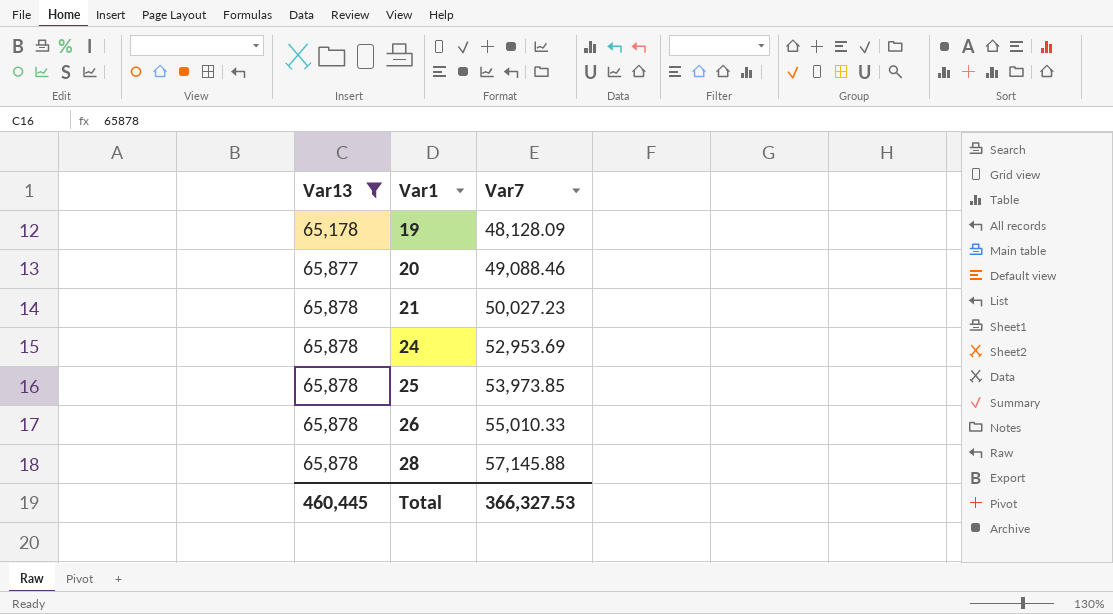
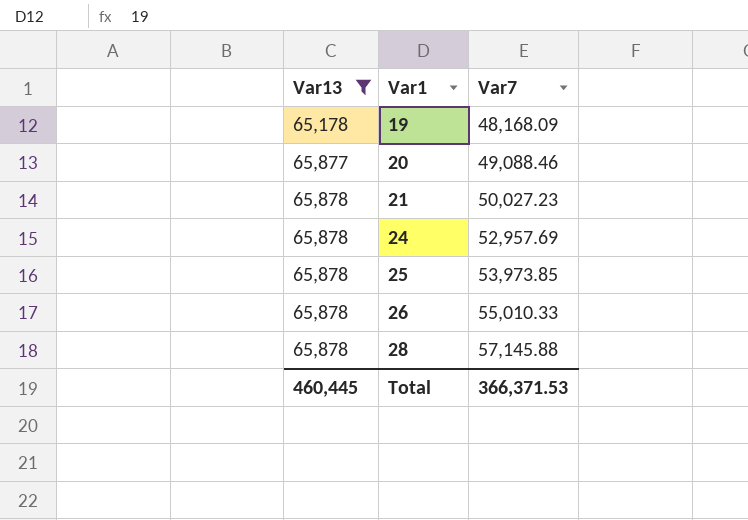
19 | Var7: 48,128.09 -> 48,168.09
24 | Var7: 52,953.69 -> 52,957.69
Total | Var7: 366,327.53 -> 366,371.53

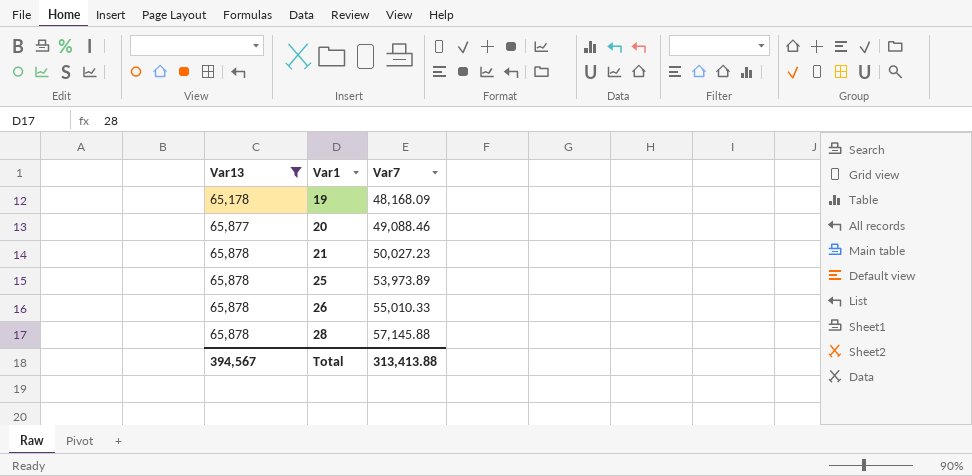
row 24: 65,878 | 52,957.69 -> none
25 | Var7: 53,973.85 -> 53,973.89
Total | Var13: 460,445 -> 394,567
Total | Var7: 366,371.53 -> 313,413.88

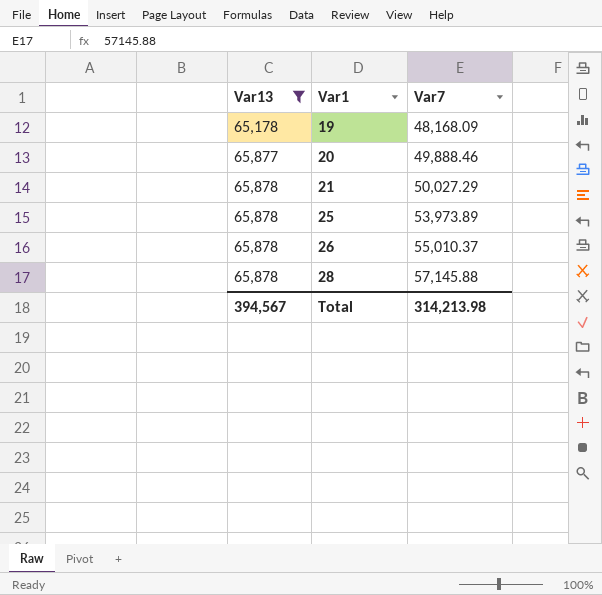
20 | Var7: 49,088.46 -> 49,888.46
21 | Var7: 50,027.23 -> 50,027.29
26 | Var7: 55,010.33 -> 55,010.37
Total | Var7: 313,413.88 -> 314,213.98

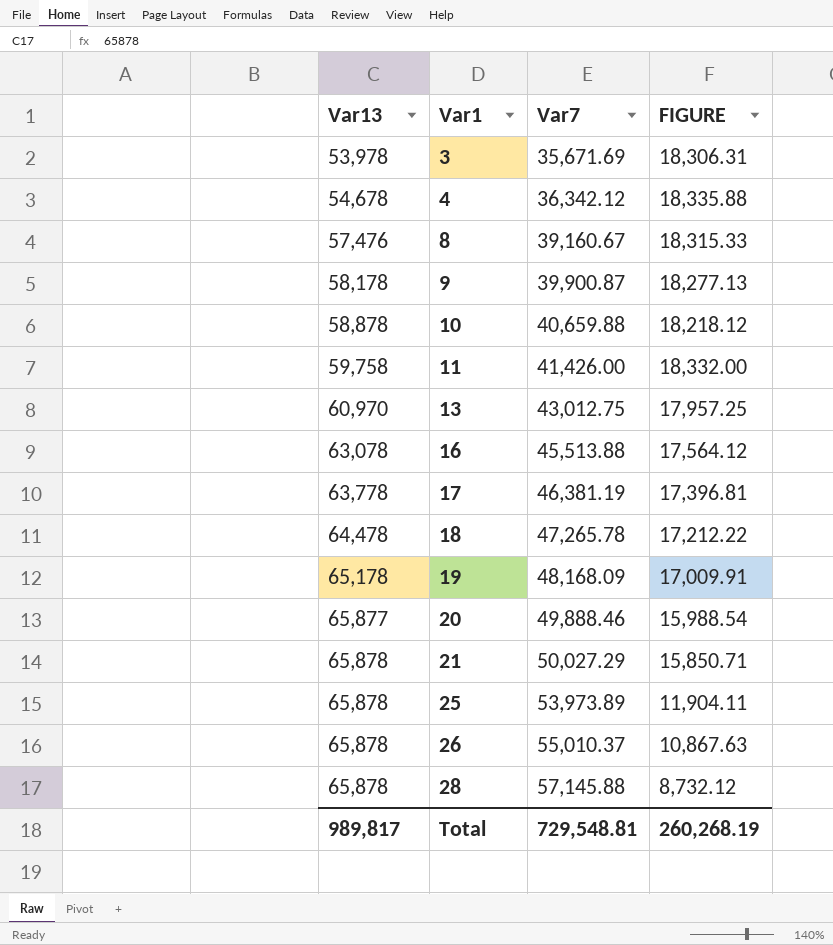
filter: Var13 >= 65,178 -> none
column FIGURE | formula: none -> [Var13] - [Var7]
Total | Var13: 394,567 -> 989,817
Total | Var7: 314,213.98 -> 729,548.81

